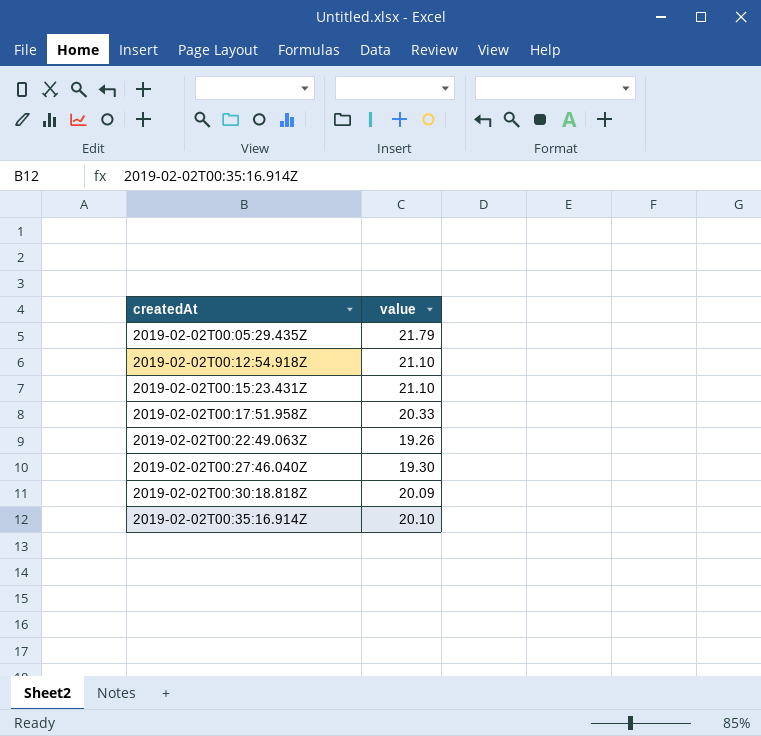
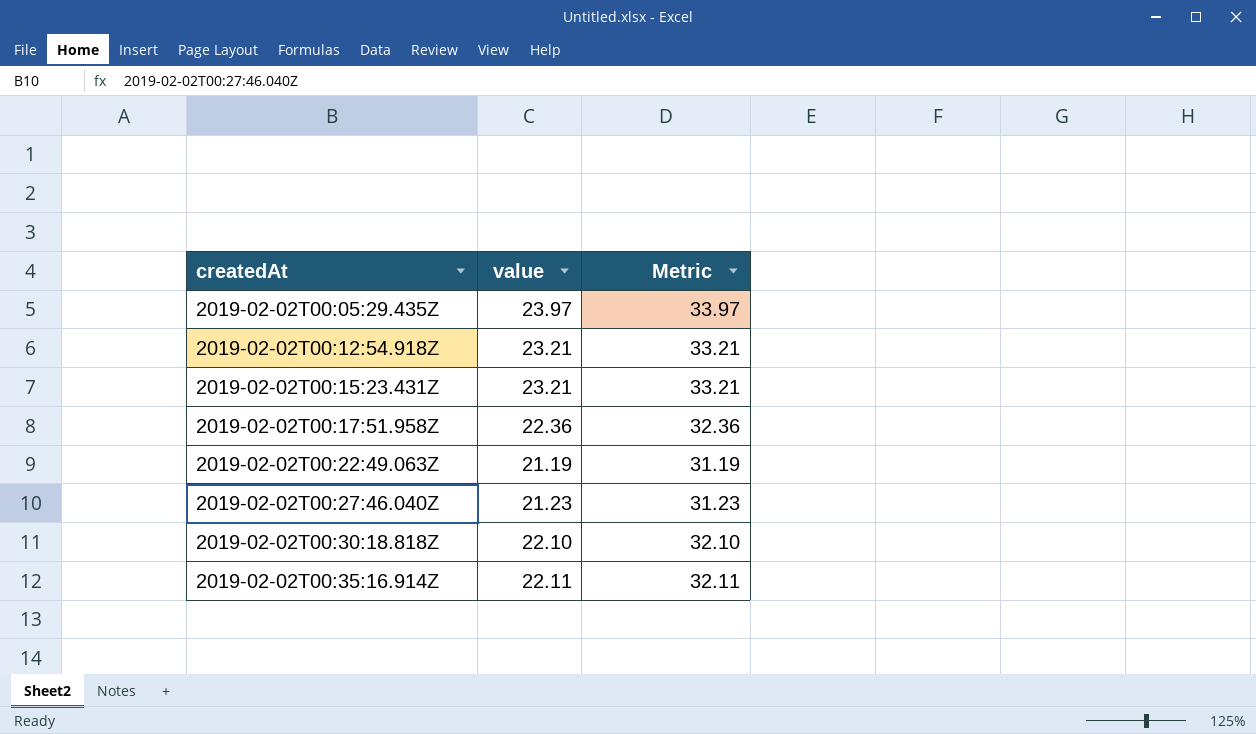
column Metric | formula: none -> [value] + 10
2019-02-02T00:05:29.435Z | value: 21.79 -> 23.97
2019-02-02T00:12:54.918Z | value: 21.10 -> 23.21
2019-02-02T00:15:23.431Z | value: 21.10 -> 23.21
2019-02-02T00:17:51.958Z | value: 20.33 -> 22.36
2019-02-02T00:22:49.063Z | value: 19.26 -> 21.19
2019-02-02T00:27:46.040Z | value: 19.30 -> 21.23
2019-02-02T00:30:18.818Z | value: 20.09 -> 22.10
2019-02-02T00:35:16.914Z | value: 20.10 -> 22.11

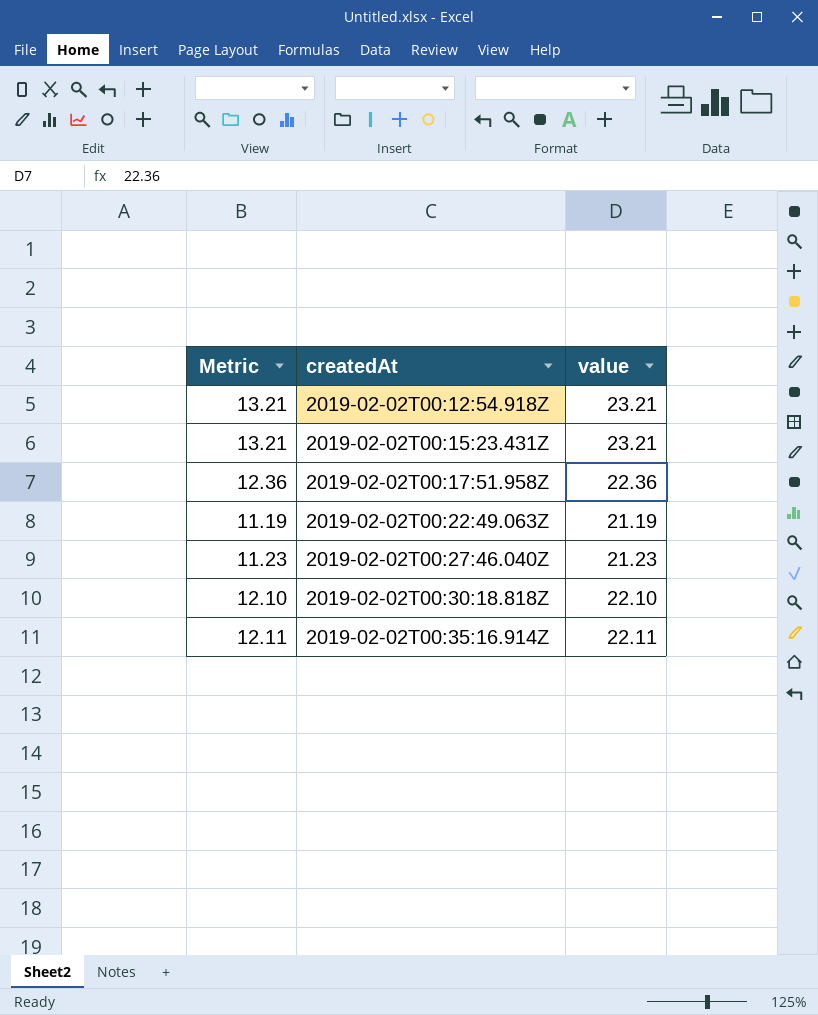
column Metric | formula: [value] + 10 -> [value] - 10
column Metric | position: 3 -> 1
row 2019-02-02T00:05:29.435Z: 23.97 | 33.97 -> none

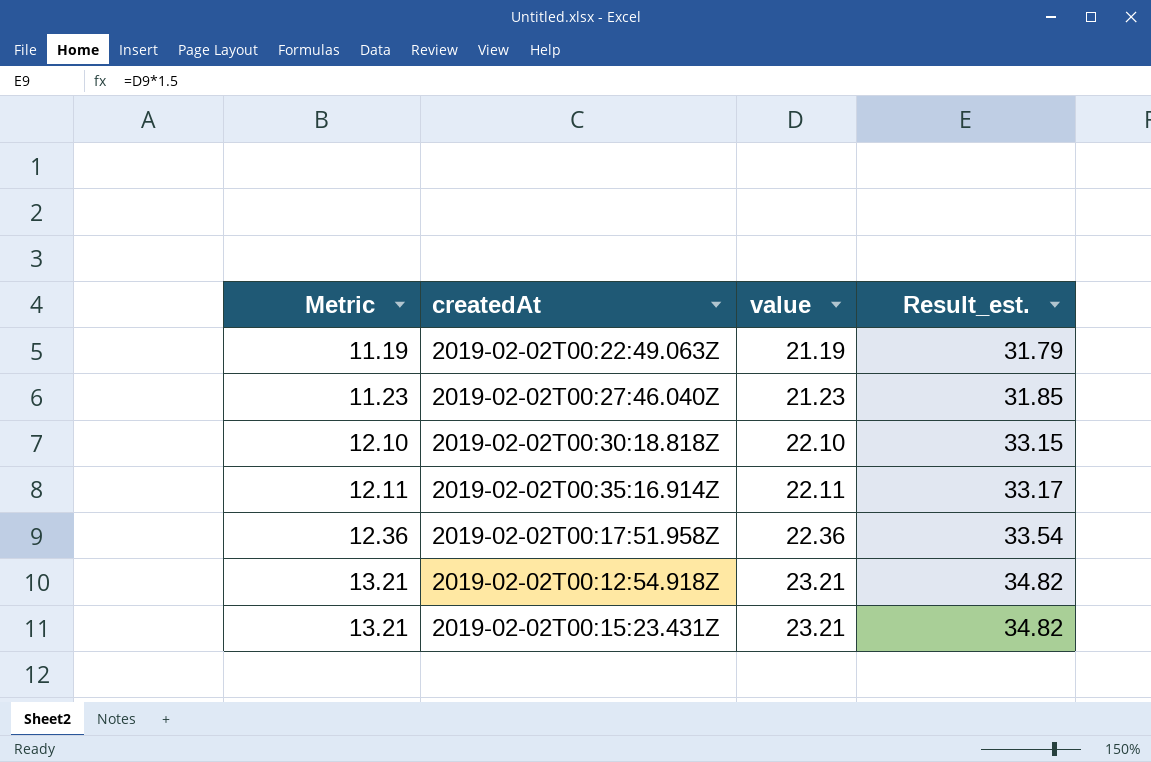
row order: createdAt ascending -> Metric ascending
column Result_est. | formula: none -> [value] * 1.5

